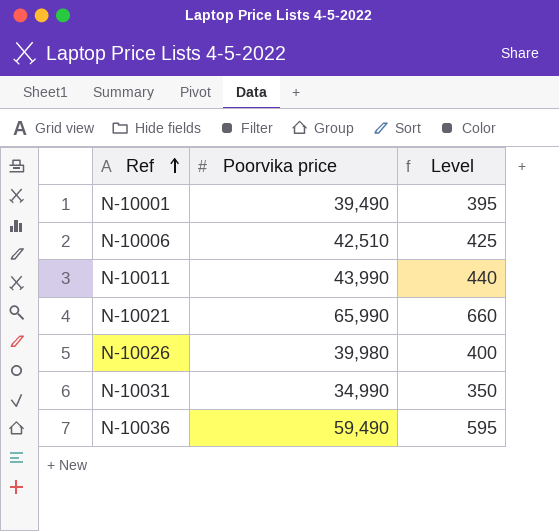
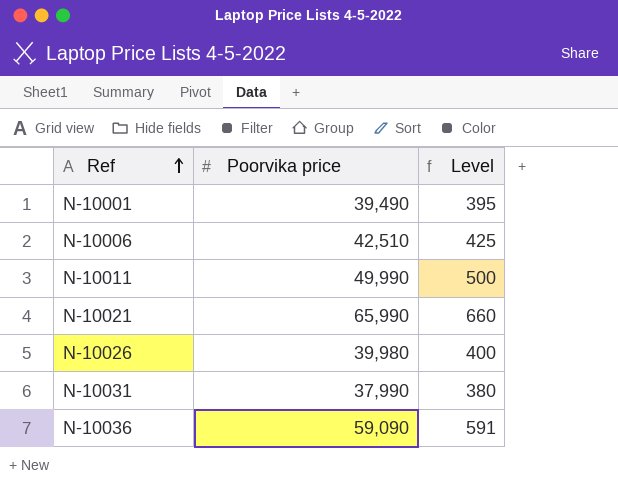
N-10011 | Poorvika price: 43,990 -> 49,990
N-10011 | Level: 440 -> 500
N-10031 | Poorvika price: 34,990 -> 37,990
N-10031 | Level: 350 -> 380
N-10036 | Poorvika price: 59,490 -> 59,090
N-10036 | Level: 595 -> 591

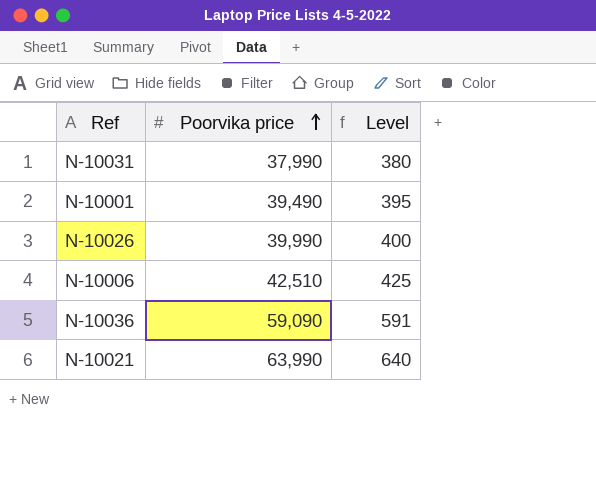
row order: Ref ascending -> Poorvika price ascending
row N-10011: 49,990 | 500 -> none
N-10026 | Poorvika price: 39,980 -> 39,990
N-10021 | Poorvika price: 65,990 -> 63,990
N-10021 | Level: 660 -> 640

